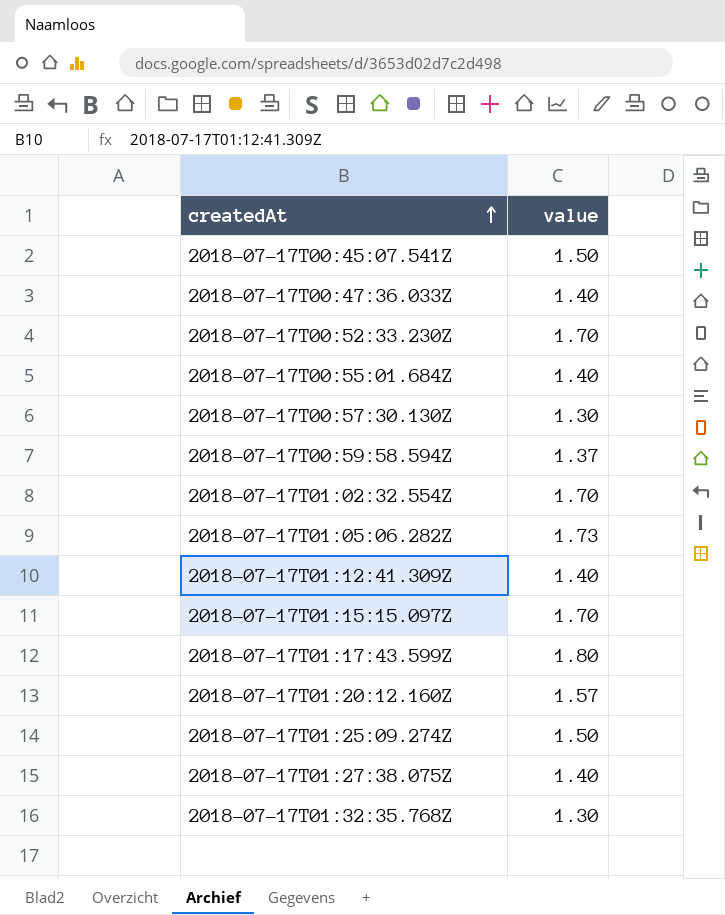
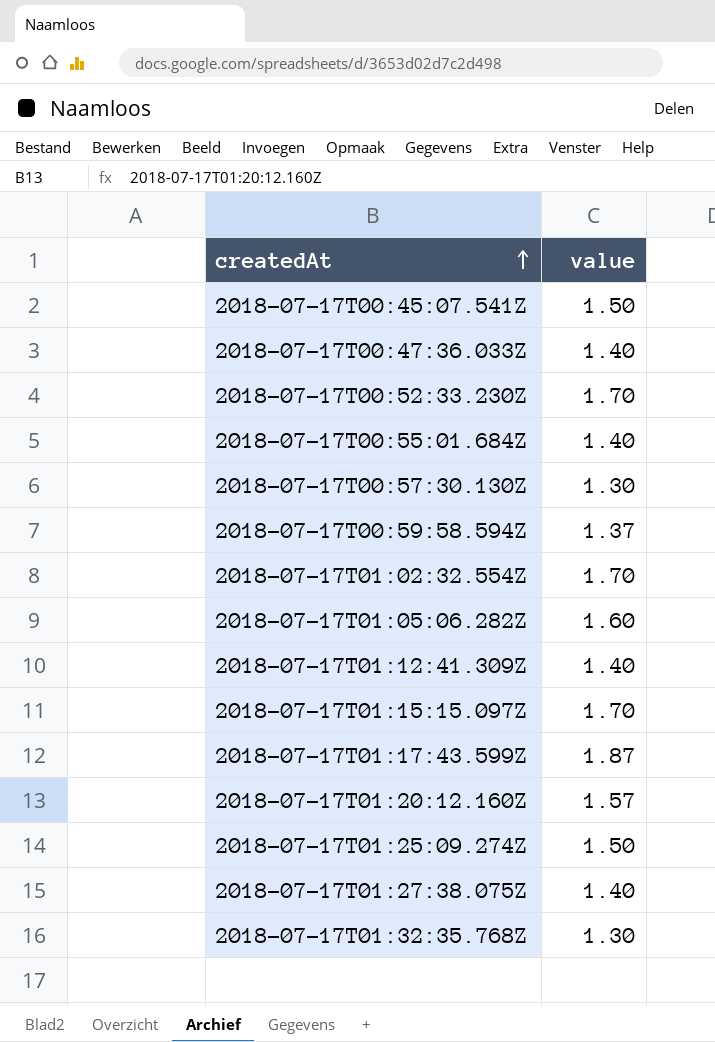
2018-07-17T01:05:06.282Z | value: 1.73 -> 1.60
2018-07-17T01:17:43.599Z | value: 1.80 -> 1.87

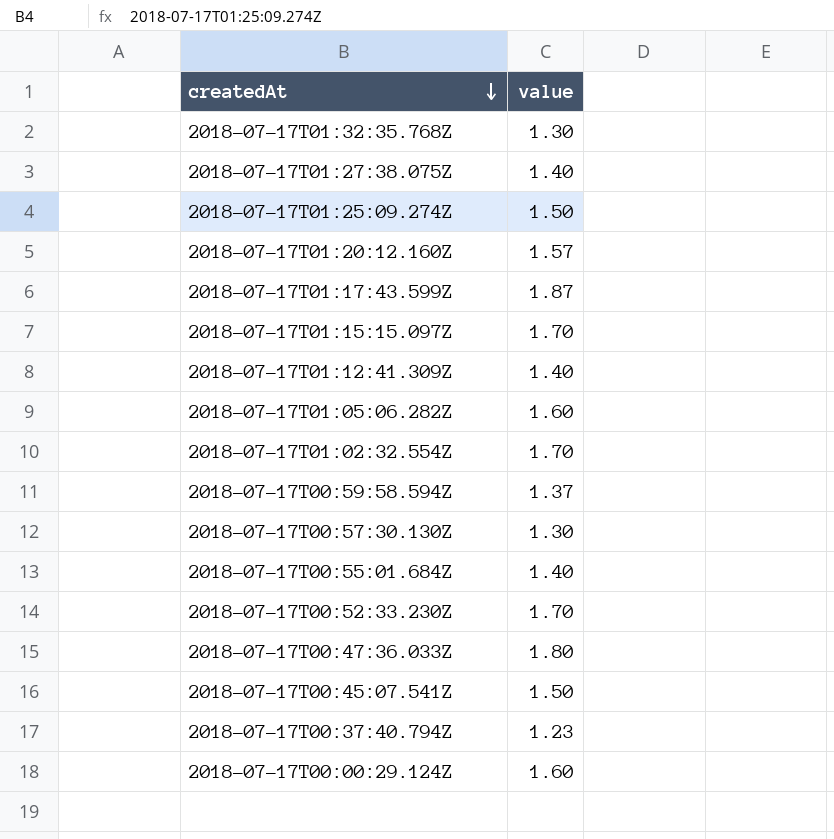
row order: createdAt ascending -> createdAt descending
2018-07-17T00:47:36.033Z | value: 1.40 -> 1.80
row 2018-07-17T00:37:40.794Z: none -> 1.23
row 2018-07-17T00:00:29.124Z: none -> 1.60

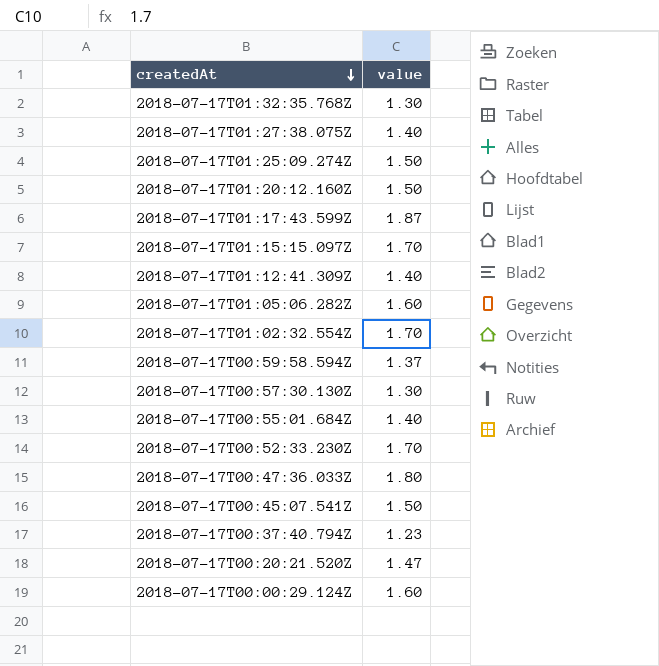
2018-07-17T01:20:12.160Z | value: 1.57 -> 1.50
row 2018-07-17T00:20:21.520Z: none -> 1.47

